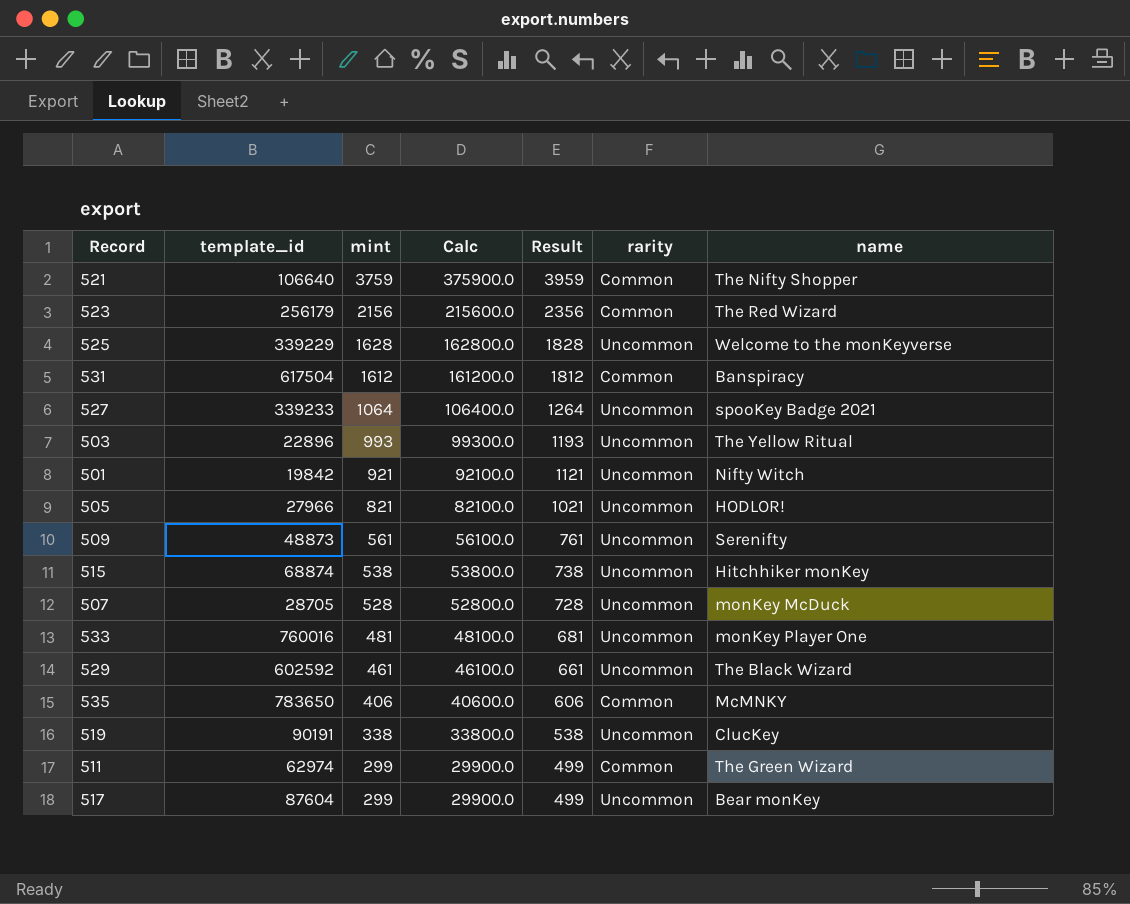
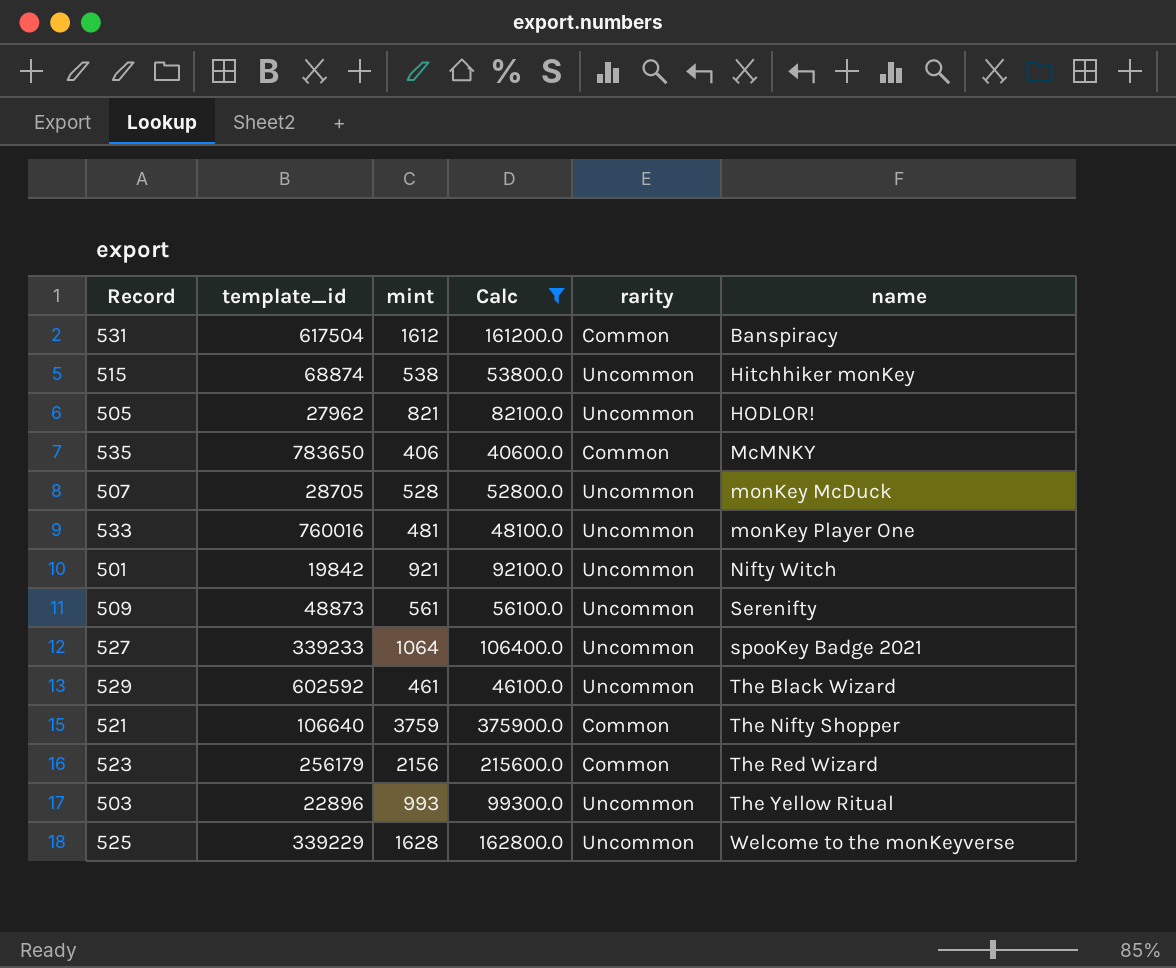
filter: none -> Calc >= 40600.0
row order: mint descending -> name ascending
column Result | formula: [mint] + 200 -> none
505 | template_id: 27966 -> 27962

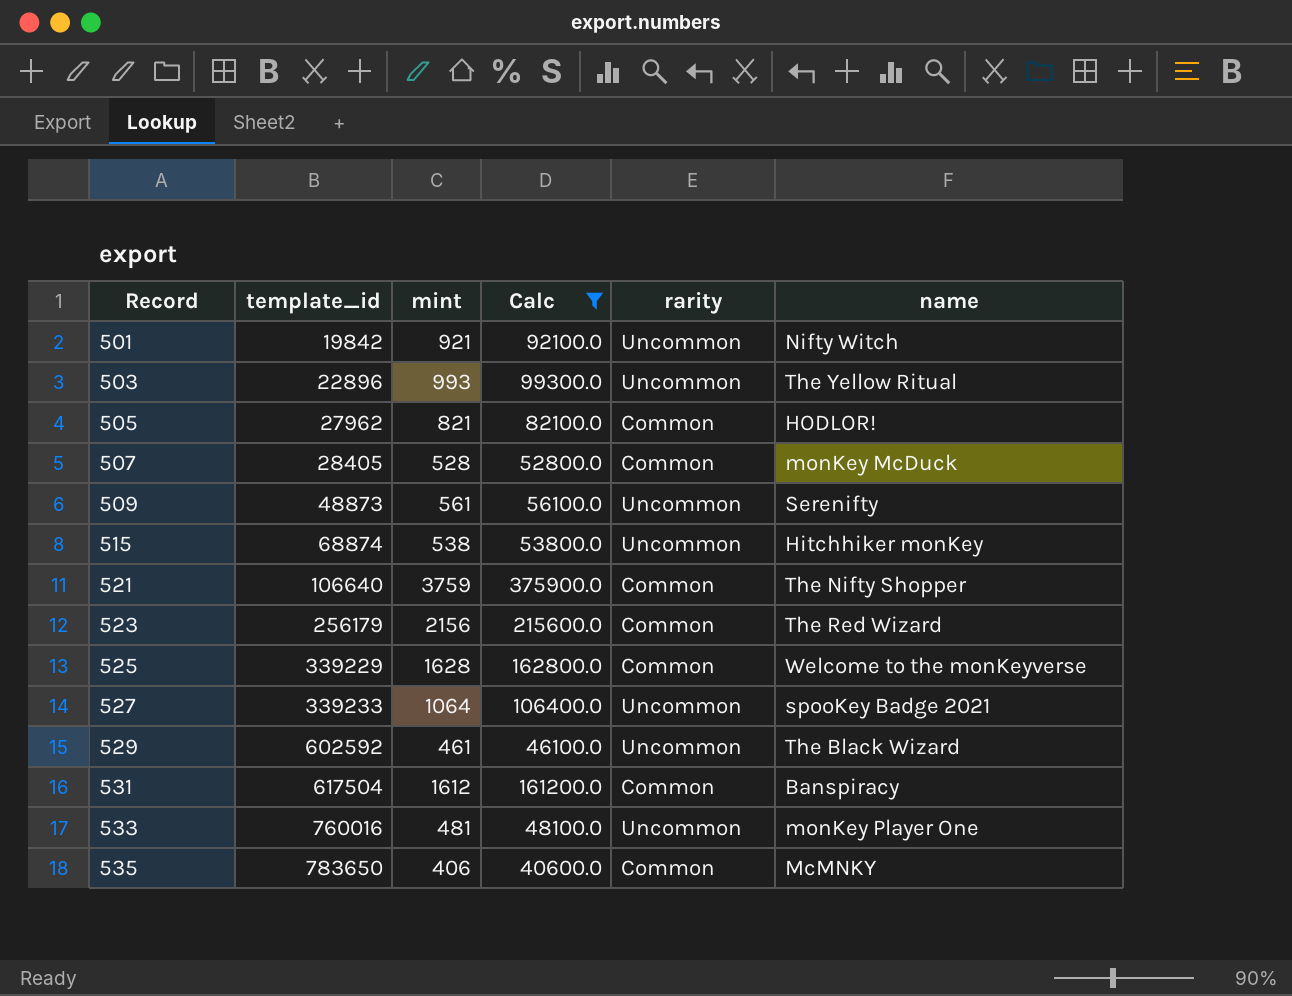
row order: name ascending -> Record ascending
505 | rarity: Uncommon -> Common
507 | template_id: 28705 -> 28405
507 | rarity: Uncommon -> Common
525 | rarity: Uncommon -> Common

